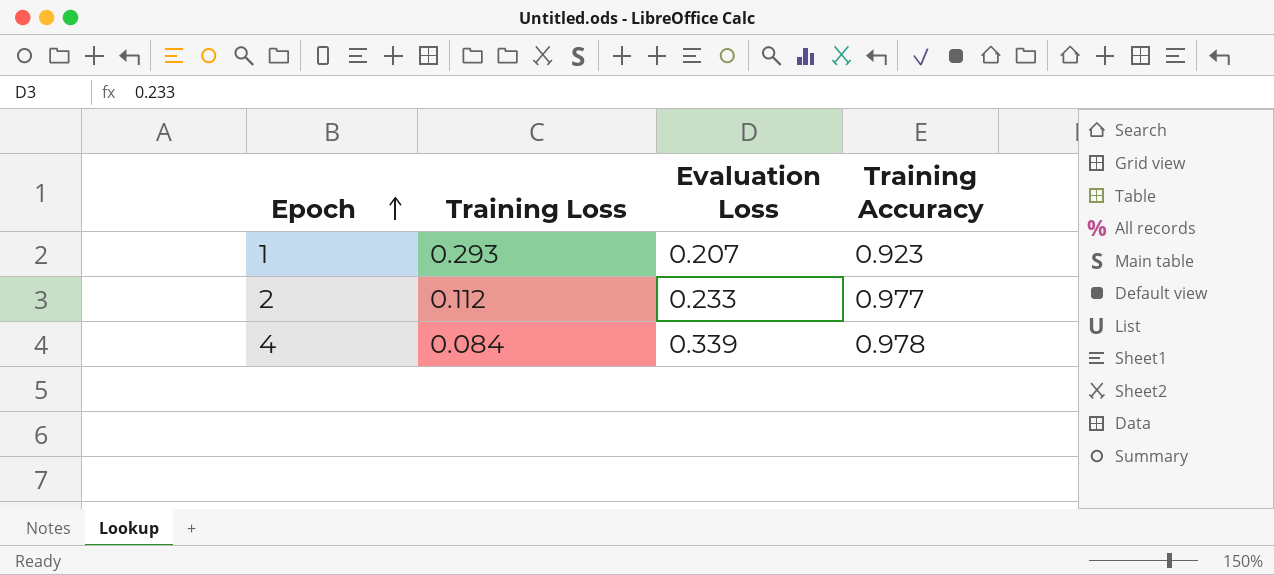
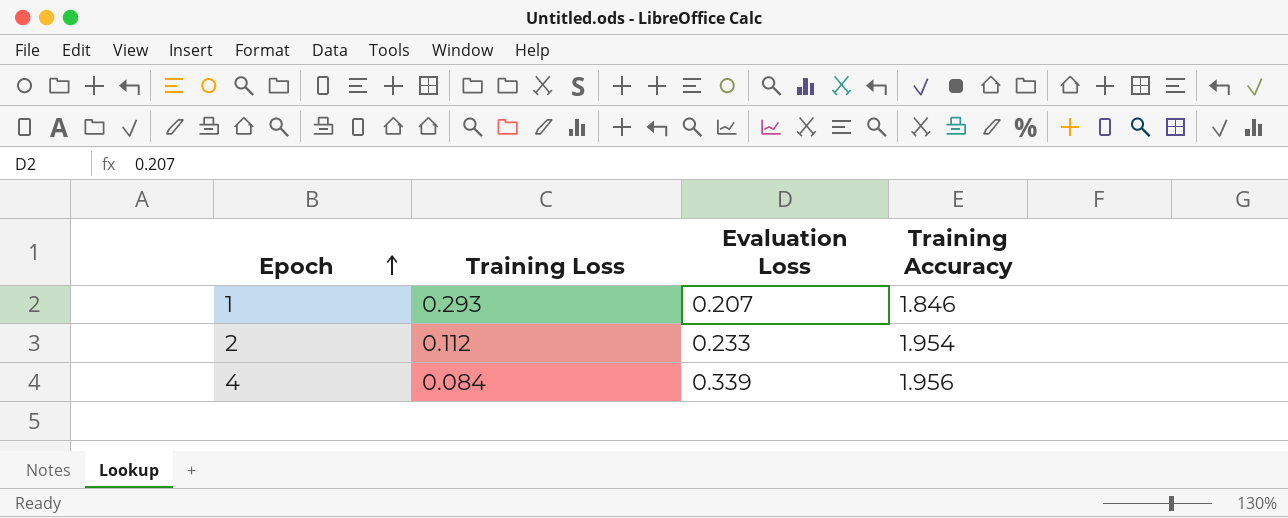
1 | Training Accuracy: 0.923 -> 1.846
2 | Training Accuracy: 0.977 -> 1.954
4 | Training Accuracy: 0.978 -> 1.956

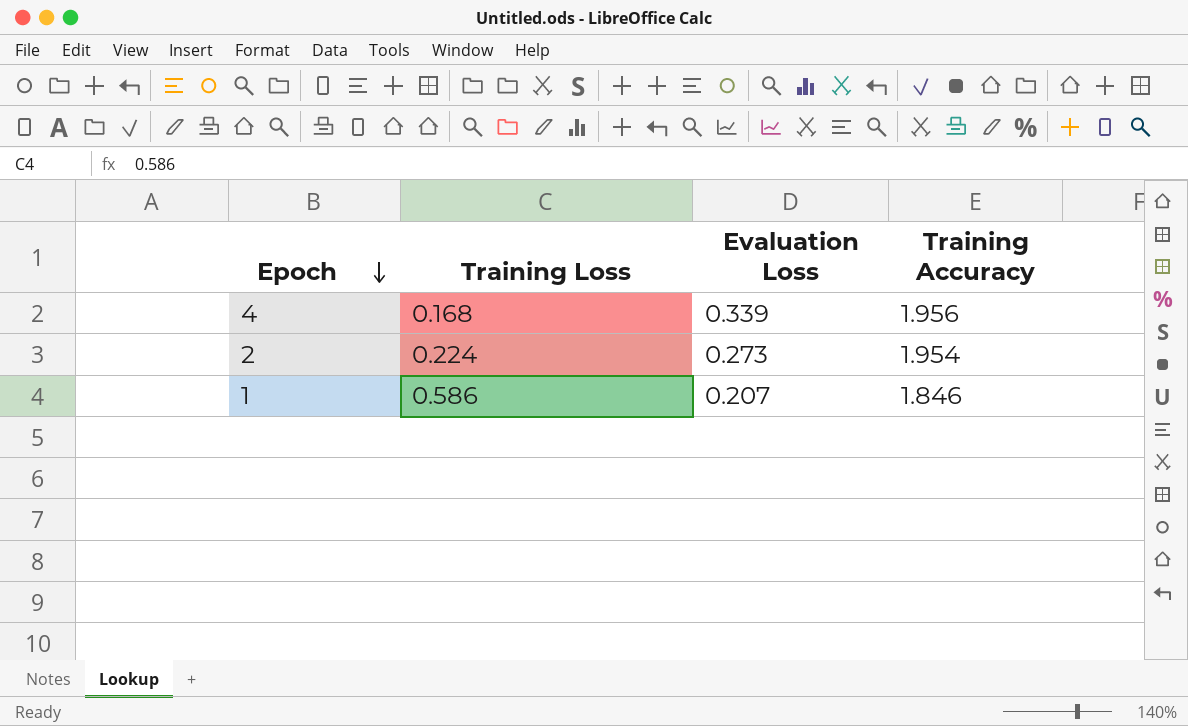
row order: Epoch ascending -> Epoch descending
4 | Training Loss: 0.084 -> 0.168
2 | Training Loss: 0.112 -> 0.224
2 | Evaluation Loss: 0.233 -> 0.273
1 | Training Loss: 0.293 -> 0.586

